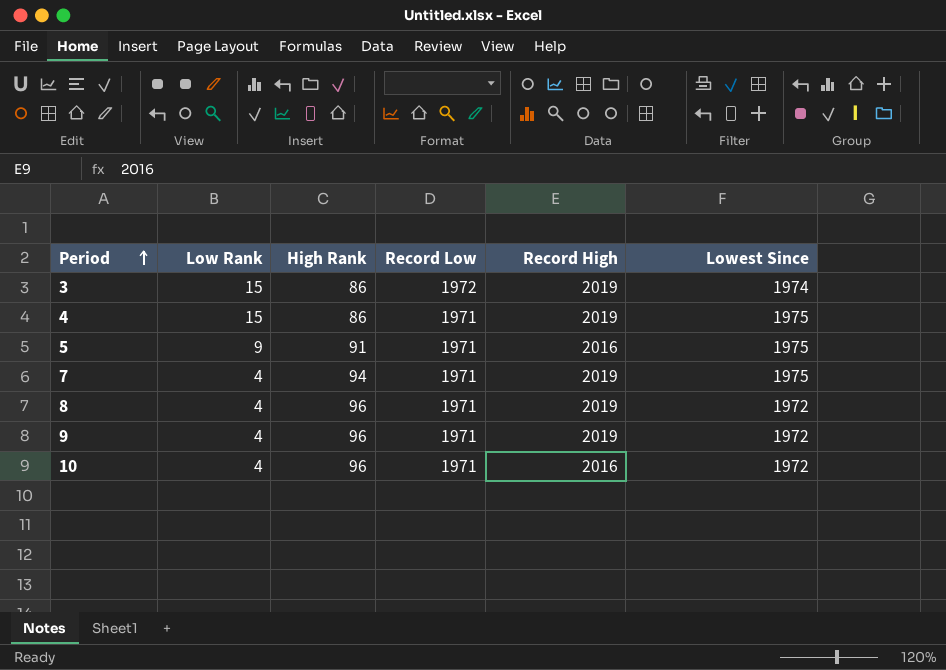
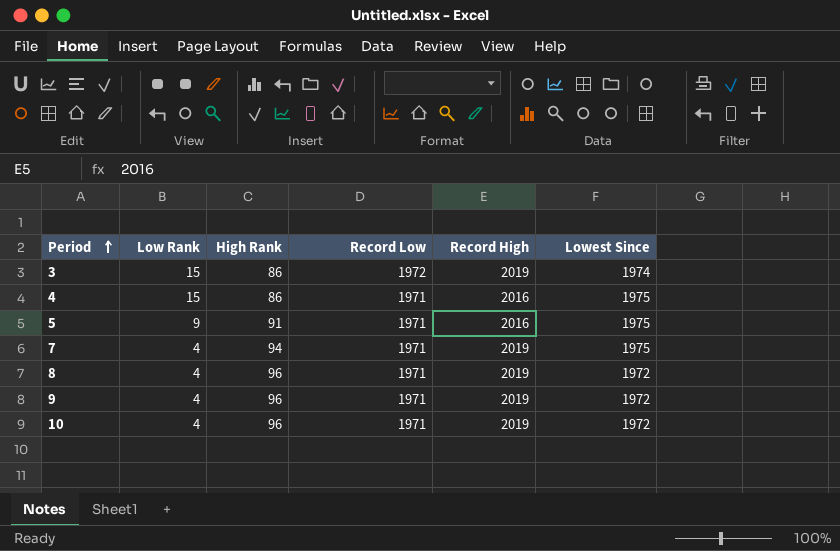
4 | Record High: 2019 -> 2016
10 | Record High: 2016 -> 2019

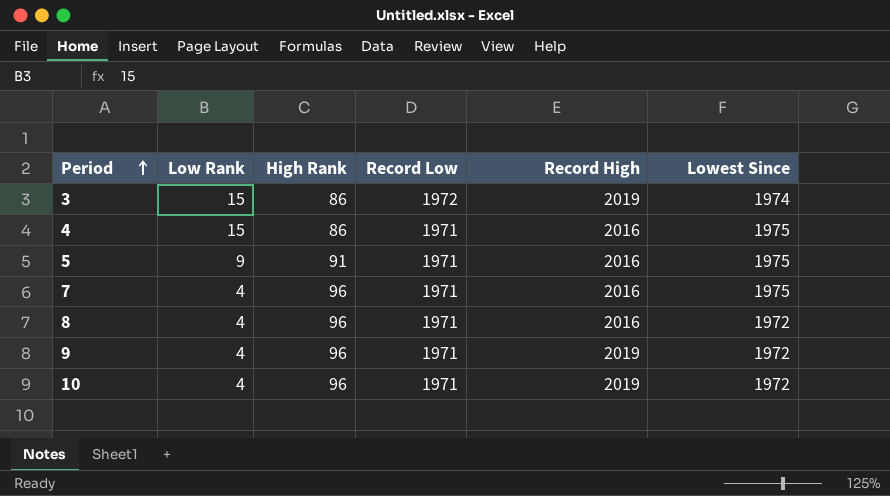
7 | High Rank: 94 -> 96
7 | Record High: 2019 -> 2016
8 | Record High: 2019 -> 2016

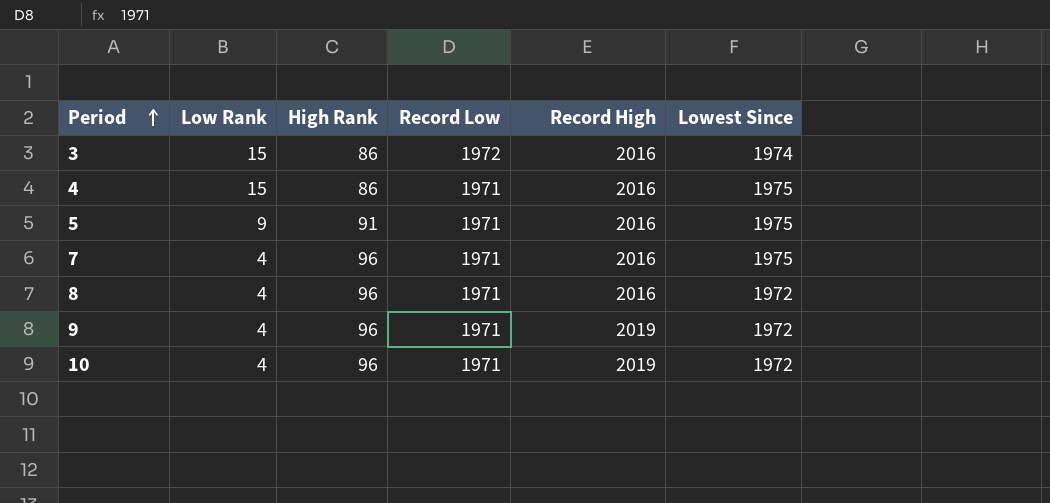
3 | Record High: 2019 -> 2016

